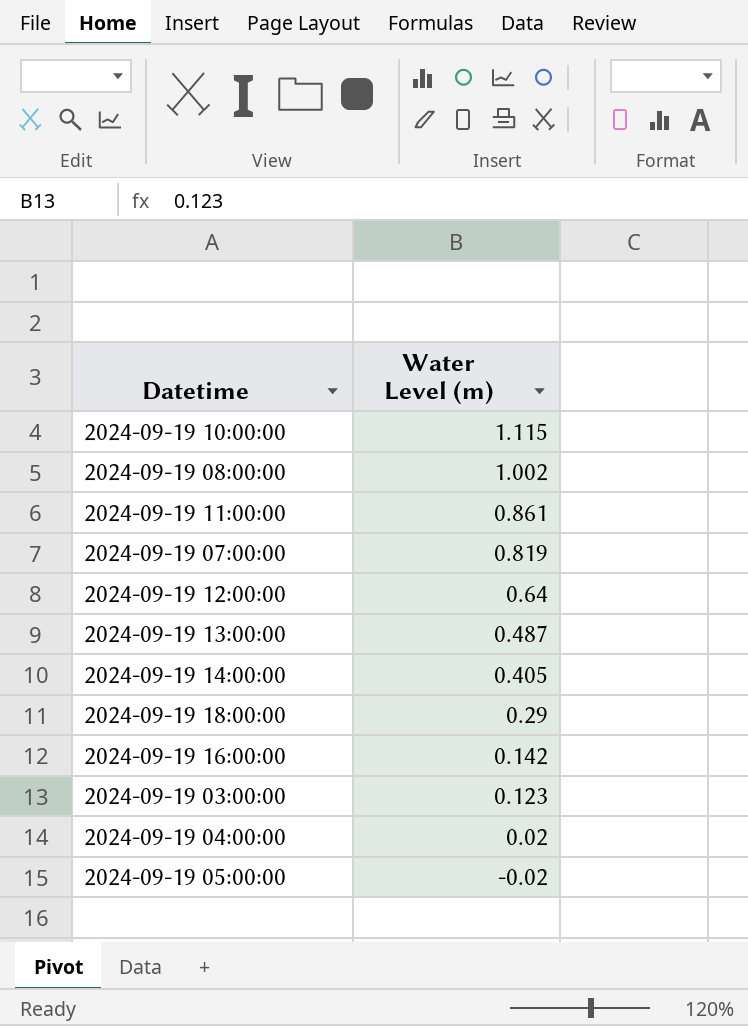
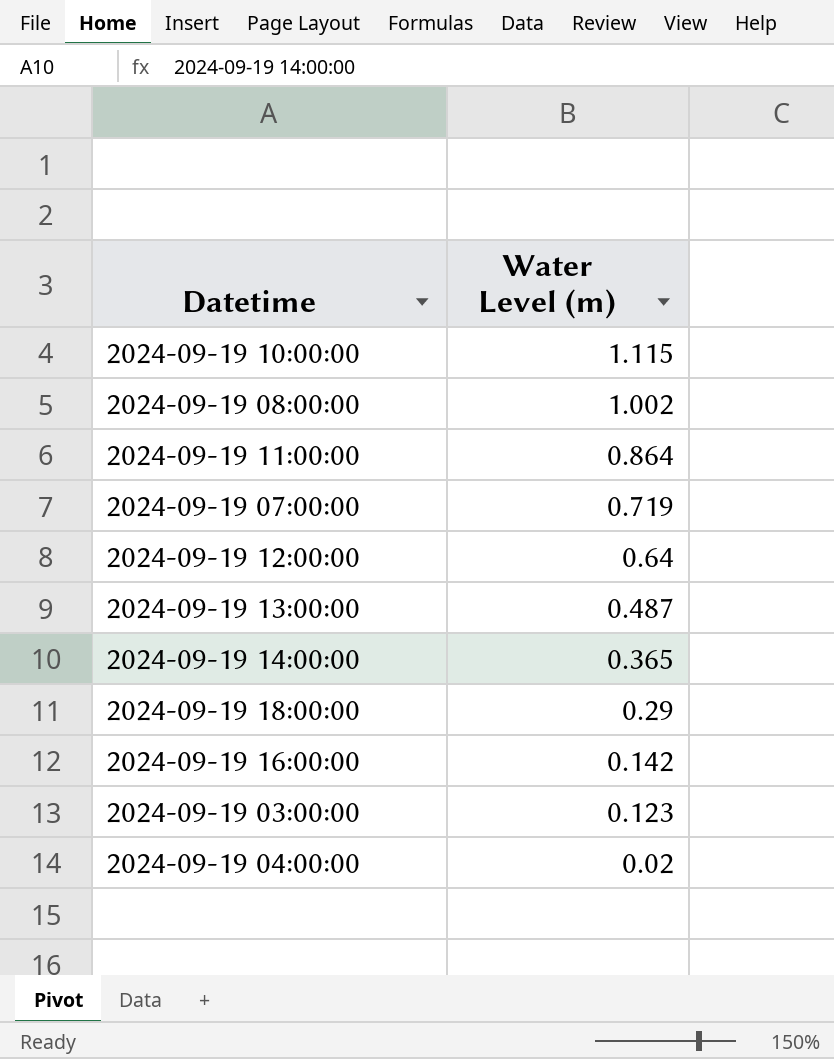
row 2024-09-19 05:00:00: -0.02 -> none
2024-09-19 11:00:00 | Water Level (m): 0.861 -> 0.864
2024-09-19 07:00:00 | Water Level (m): 0.819 -> 0.719
2024-09-19 14:00:00 | Water Level (m): 0.405 -> 0.365

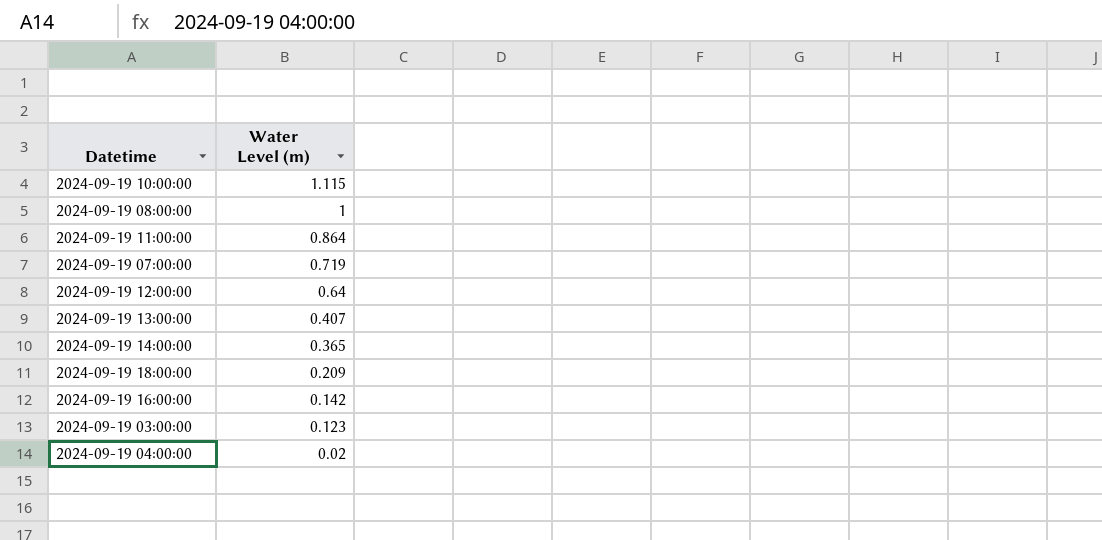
2024-09-19 08:00:00 | Water Level (m): 1.002 -> 1
2024-09-19 13:00:00 | Water Level (m): 0.487 -> 0.407
2024-09-19 18:00:00 | Water Level (m): 0.29 -> 0.209

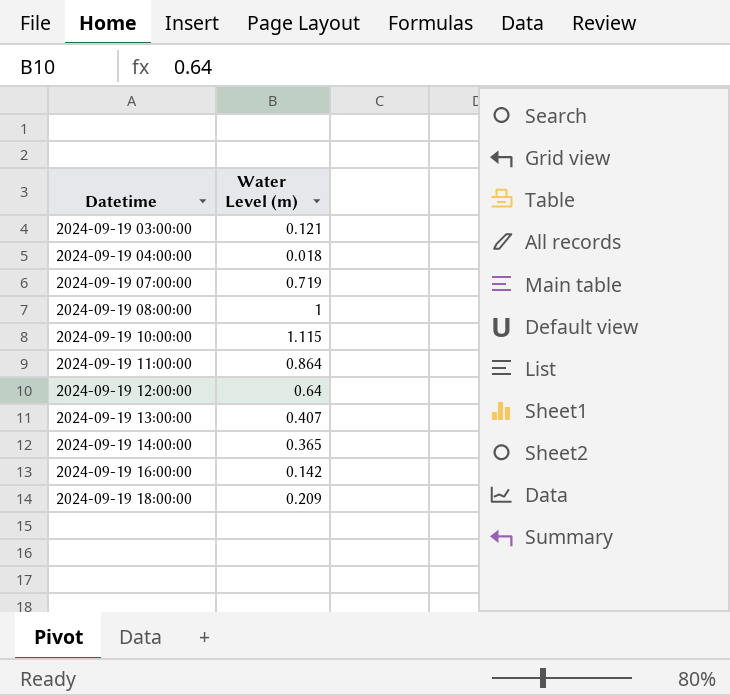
row order: Water Level (m) descending -> Datetime ascending
2024-09-19 03:00:00 | Water Level (m): 0.123 -> 0.121
2024-09-19 04:00:00 | Water Level (m): 0.02 -> 0.018

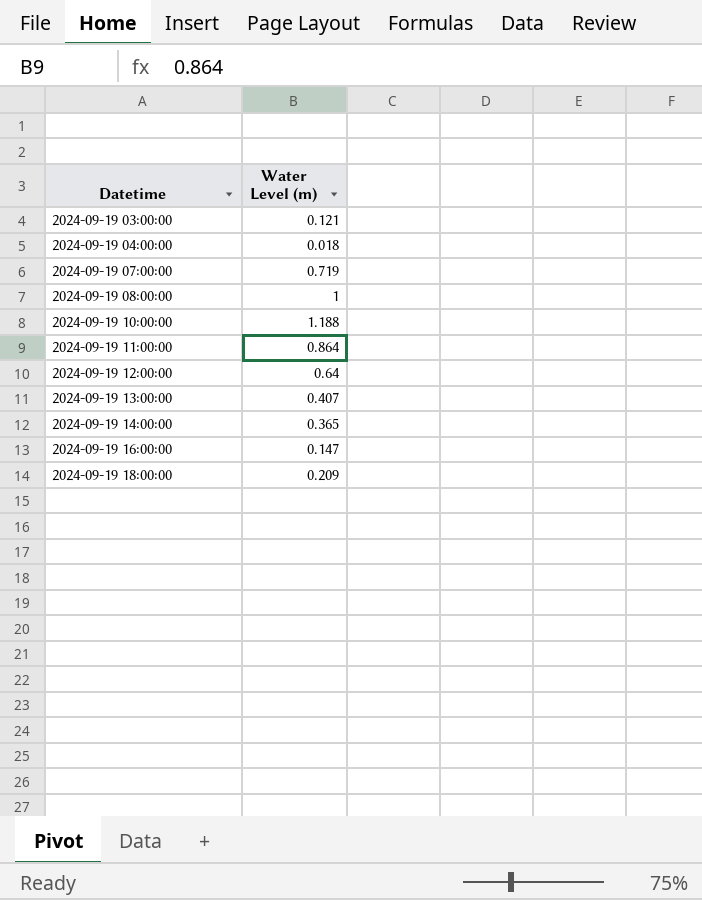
2024-09-19 10:00:00 | Water Level (m): 1.115 -> 1.188
2024-09-19 16:00:00 | Water Level (m): 0.142 -> 0.147

